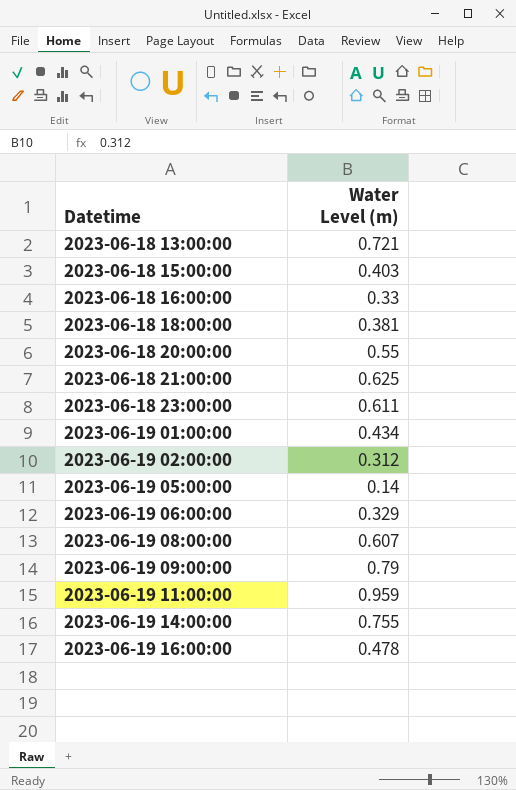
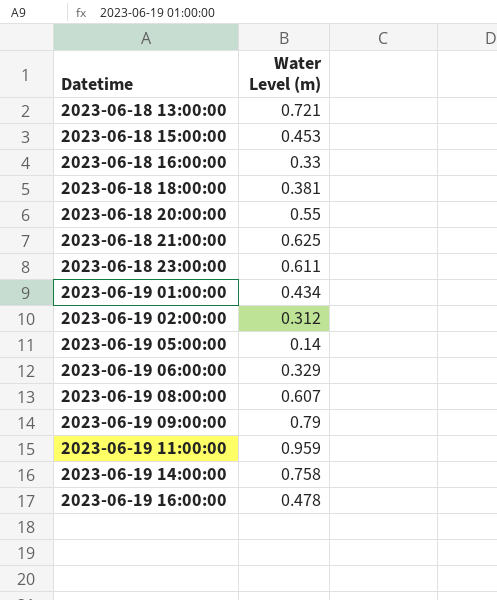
2023-06-18 15:00:00 | Water Level (m): 0.403 -> 0.453
2023-06-19 14:00:00 | Water Level (m): 0.755 -> 0.758

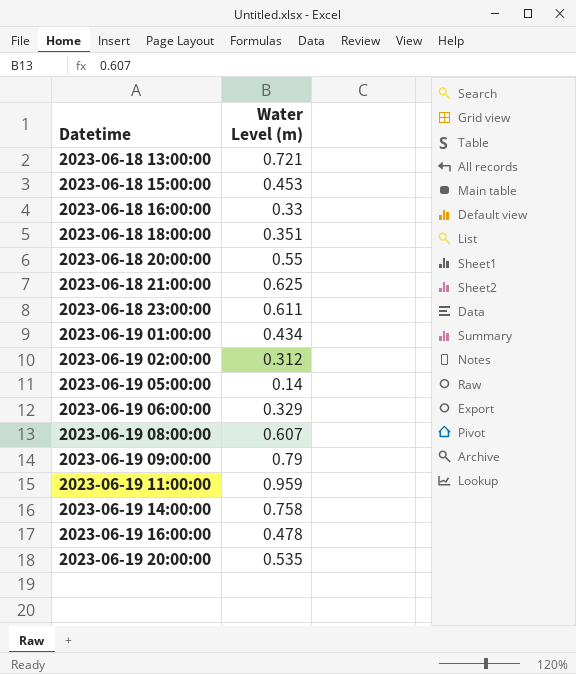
2023-06-18 18:00:00 | Water Level (m): 0.381 -> 0.351
row 2023-06-19 20:00:00: none -> 0.535

